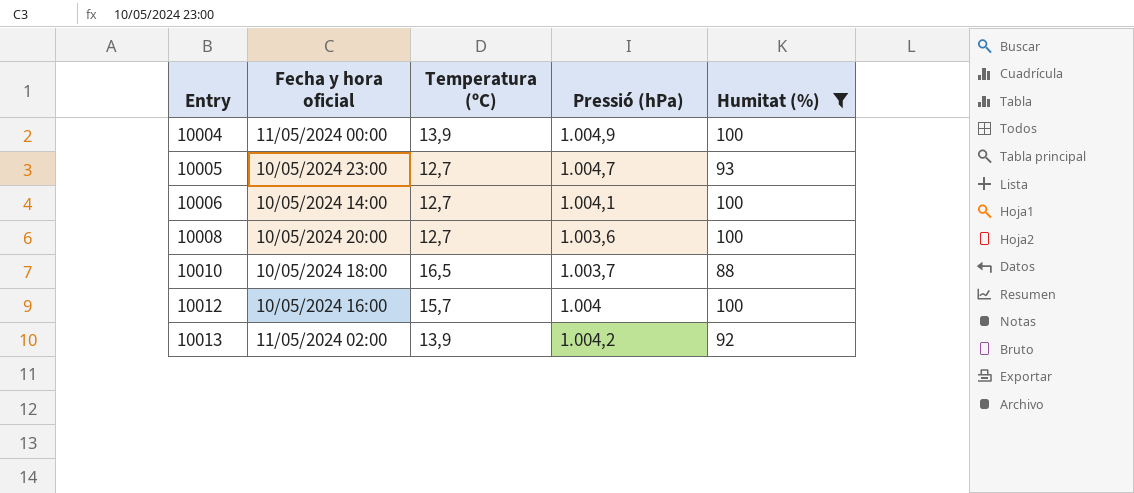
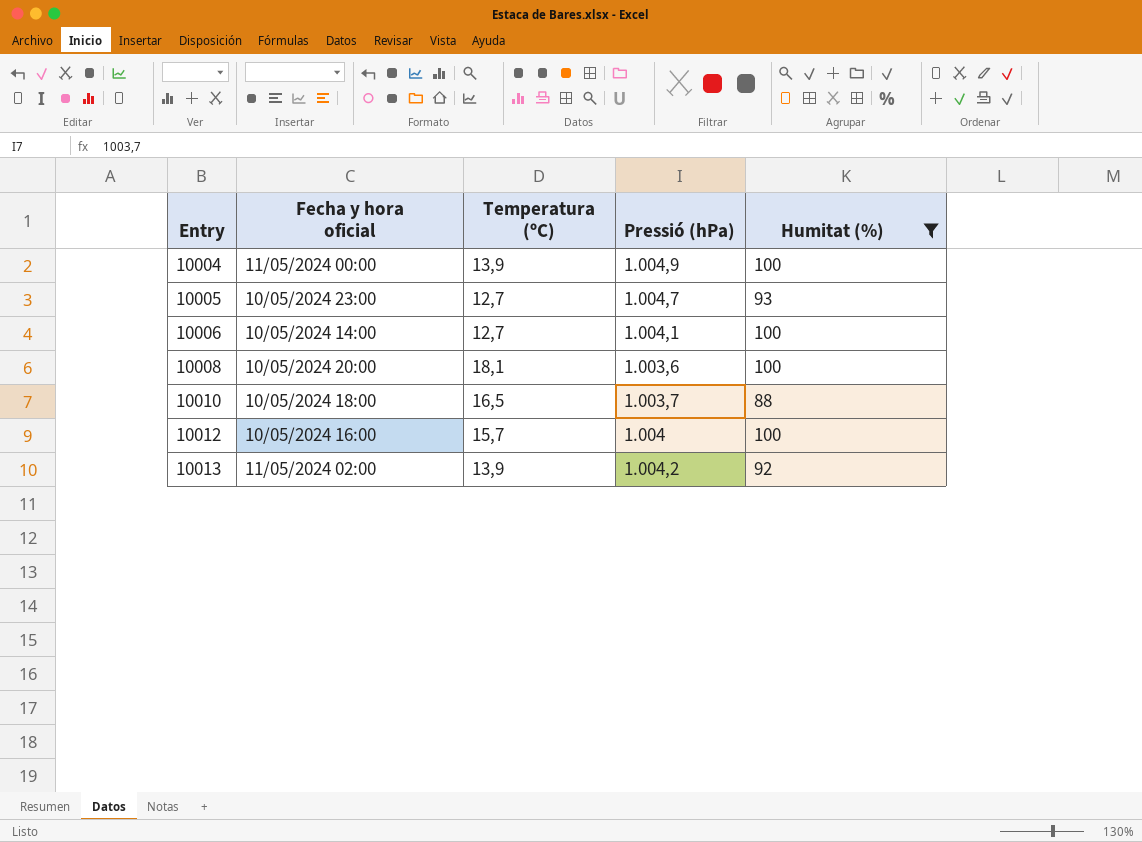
10008 | Temperatura (ºC): 12,7 -> 18,1

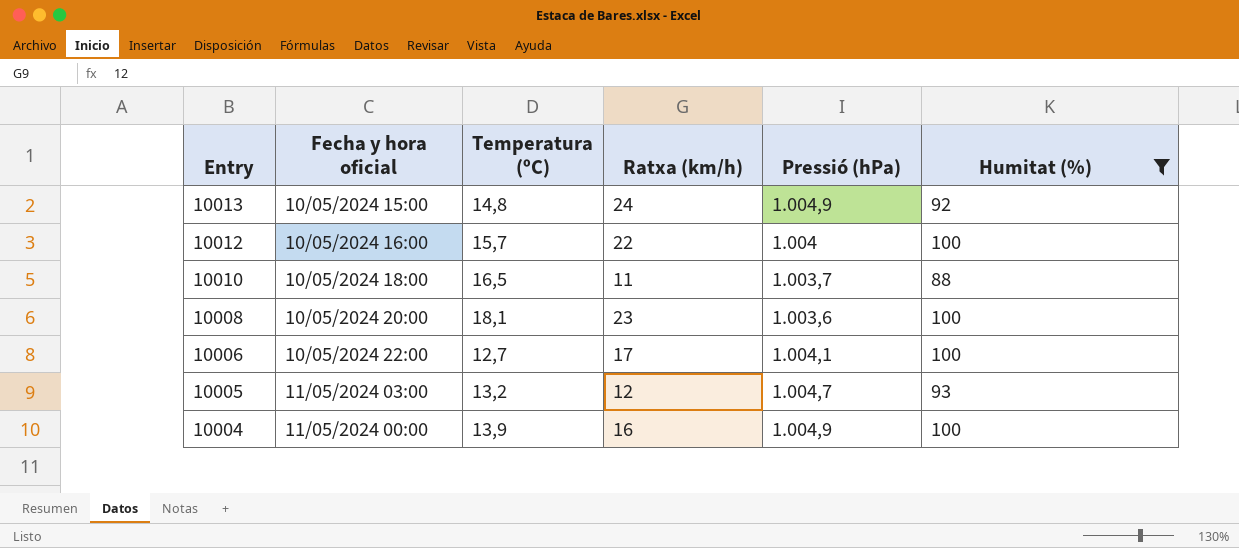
row order: Entry ascending -> Entry descending
column Ratxa (km/h) | position: none -> 4
10013 | Fecha y hora oficial: 11/05/2024 02:00 -> 10/05/2024 15:00
10013 | Temperatura (ºC): 13,9 -> 14,8
10013 | Pressió (hPa): 1.004,2 -> 1.004,9
10006 | Fecha y hora oficial: 10/05/2024 14:00 -> 10/05/2024 22:00
10005 | Fecha y hora oficial: 10/05/2024 23:00 -> 11/05/2024 03:00
10005 | Temperatura (ºC): 12,7 -> 13,2

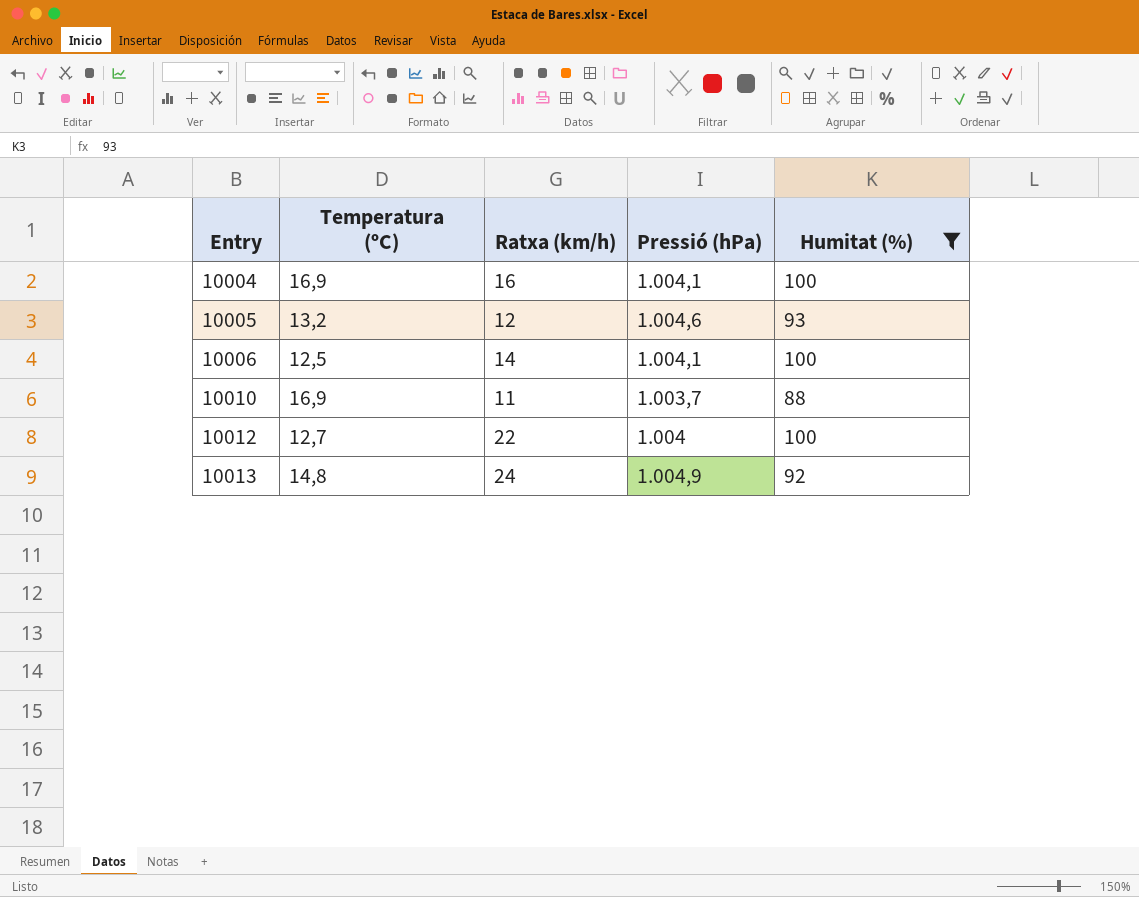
row order: Entry descending -> Entry ascending
column Fecha y hora oficial | position: 2 -> none
row 10008: 10/05/2024 20:00 | 18,1 | 23 | 1.003,6 | 100 -> none
10004 | Temperatura (ºC): 13,9 -> 16,9
10004 | Pressió (hPa): 1.004,9 -> 1.004,1
10005 | Pressió (hPa): 1.004,7 -> 1.004,6
10006 | Temperatura (ºC): 12,7 -> 12,5
10006 | Ratxa (km/h): 17 -> 14
10010 | Temperatura (ºC): 16,5 -> 16,9
10012 | Temperatura (ºC): 15,7 -> 12,7

